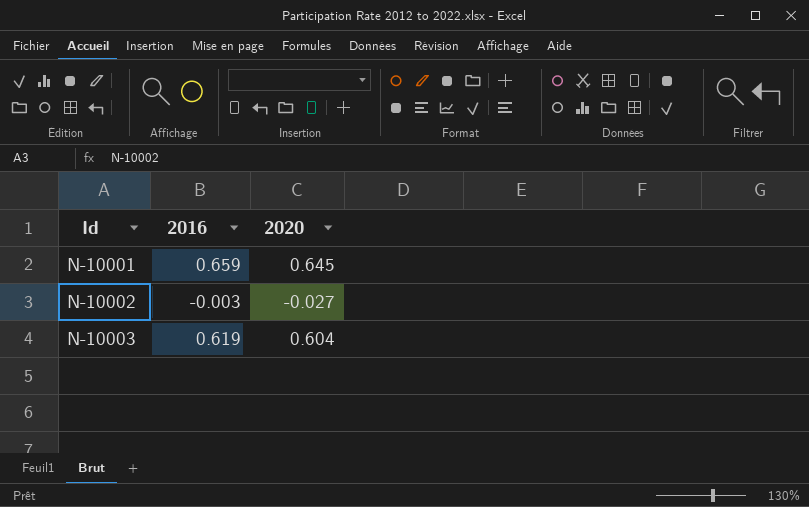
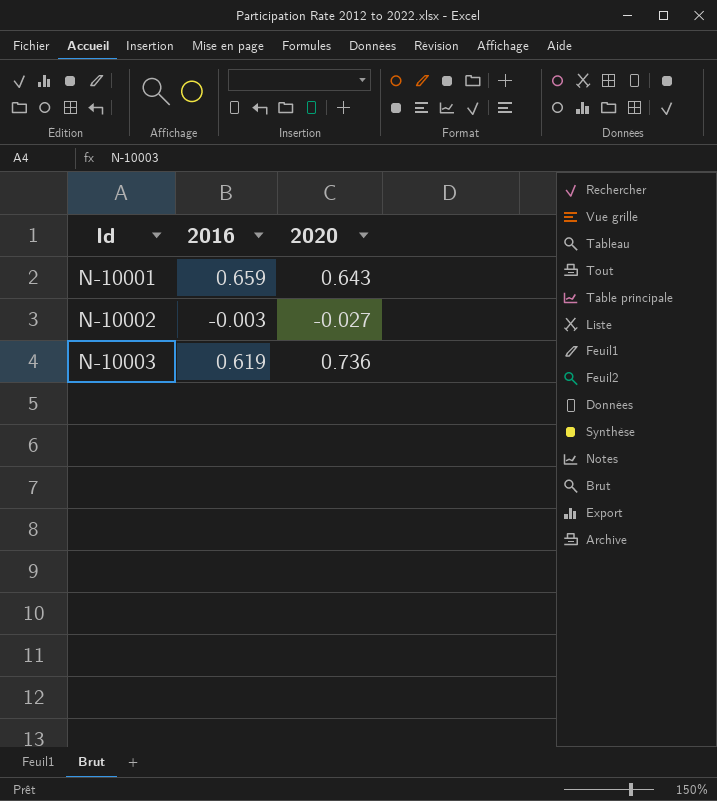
N-10001 | 2020: 0.645 -> 0.643
N-10003 | 2020: 0.604 -> 0.736

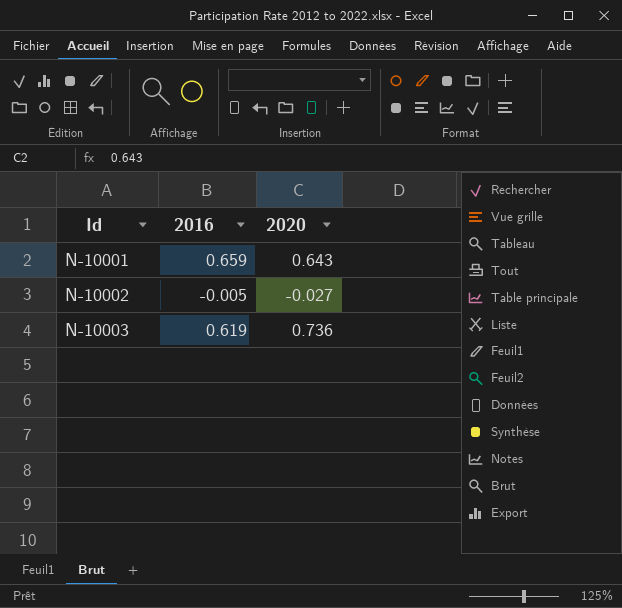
N-10002 | 2016: -0.003 -> -0.005

